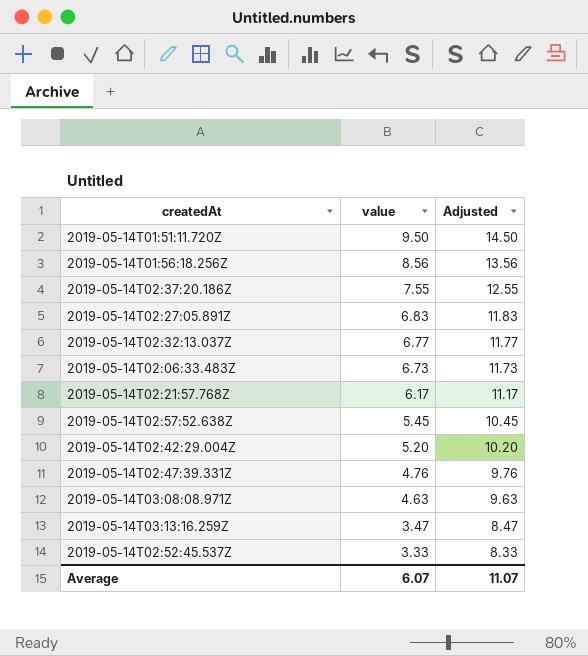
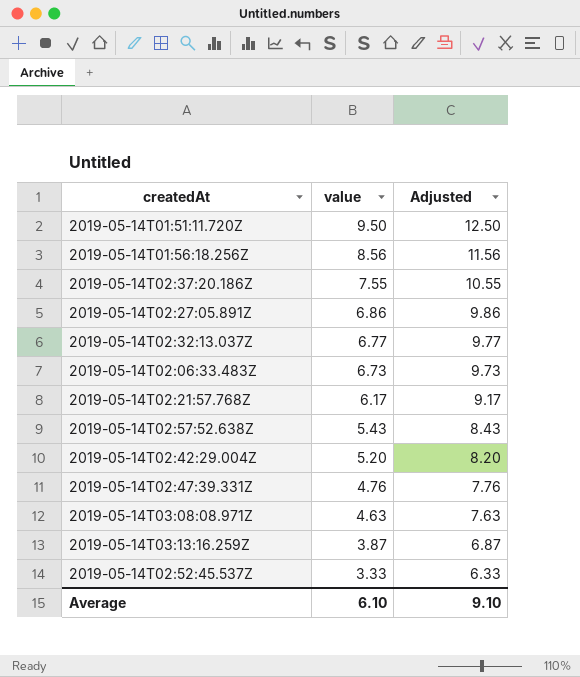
column Adjusted | formula: [value] + 5 -> [value] + 3
2019-05-14T02:27:05.891Z | value: 6.83 -> 6.86
2019-05-14T02:57:52.638Z | value: 5.45 -> 5.43
2019-05-14T03:13:16.259Z | value: 3.47 -> 3.87
Average | value: 6.07 -> 6.10
Average | Adjusted: 11.07 -> 9.10

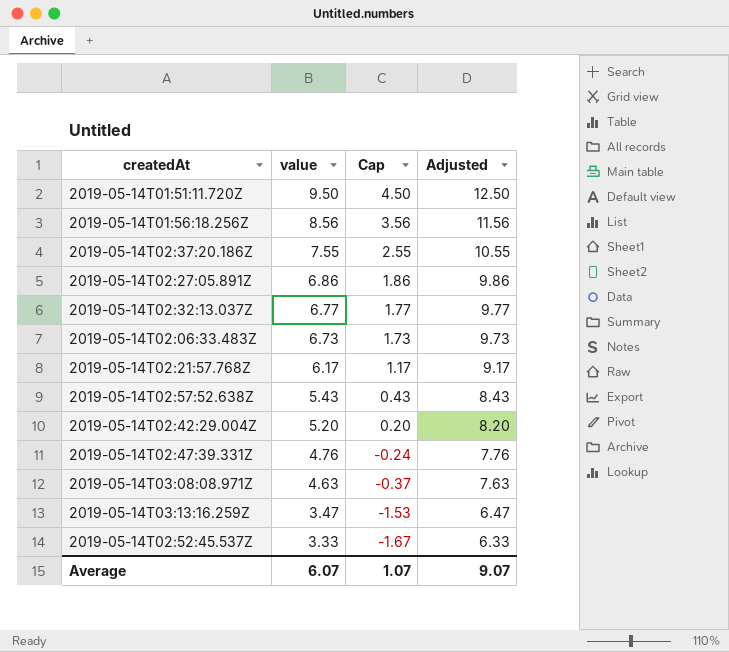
column Cap | formula: none -> [value] - 5
2019-05-14T03:13:16.259Z | value: 3.87 -> 3.47
2019-05-14T03:13:16.259Z | Adjusted: 6.87 -> 6.47
Average | value: 6.10 -> 6.07
Average | Adjusted: 9.10 -> 9.07

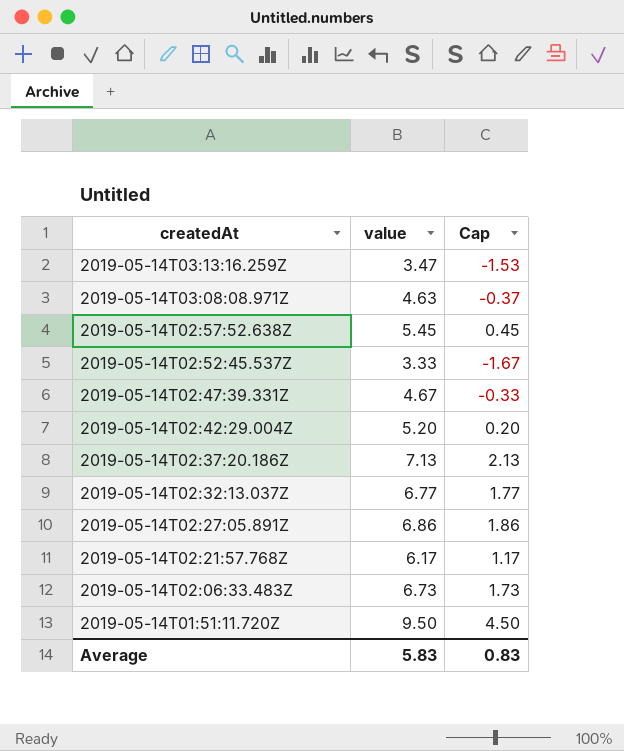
row order: value descending -> createdAt descending
column Adjusted | formula: [value] + 3 -> none
row 2019-05-14T01:56:18.256Z: 8.56 | 3.56 | 11.56 -> none
2019-05-14T02:57:52.638Z | value: 5.43 -> 5.45
2019-05-14T02:57:52.638Z | Cap: 0.43 -> 0.45
2019-05-14T02:47:39.331Z | value: 4.76 -> 4.67
2019-05-14T02:47:39.331Z | Cap: -0.24 -> -0.33
2019-05-14T02:37:20.186Z | value: 7.55 -> 7.13
2019-05-14T02:37:20.186Z | Cap: 2.55 -> 2.13
Average | value: 6.07 -> 5.83
Average | Cap: 1.07 -> 0.83

